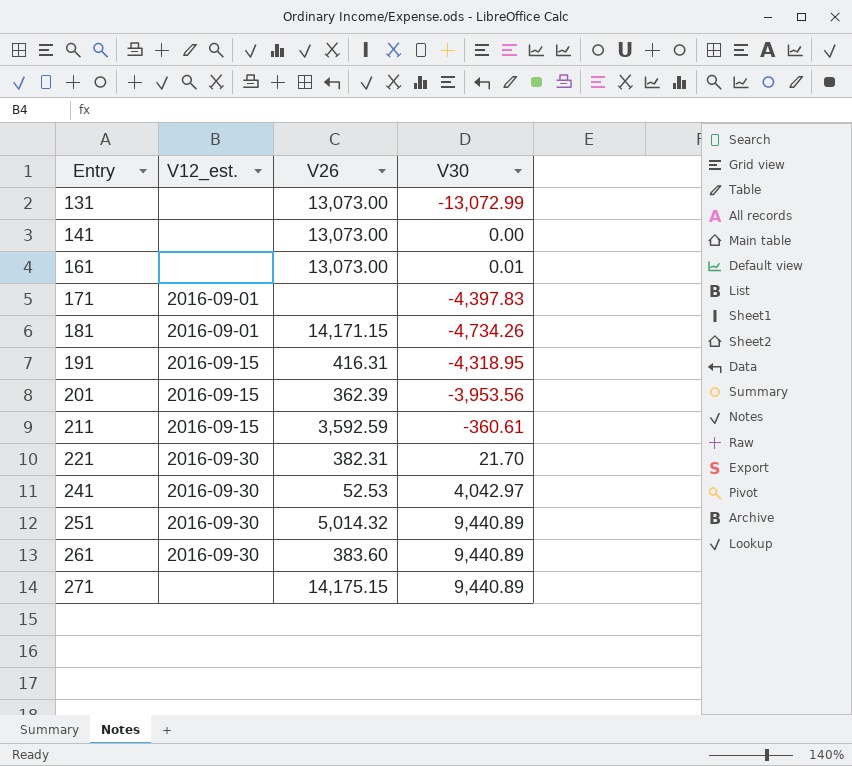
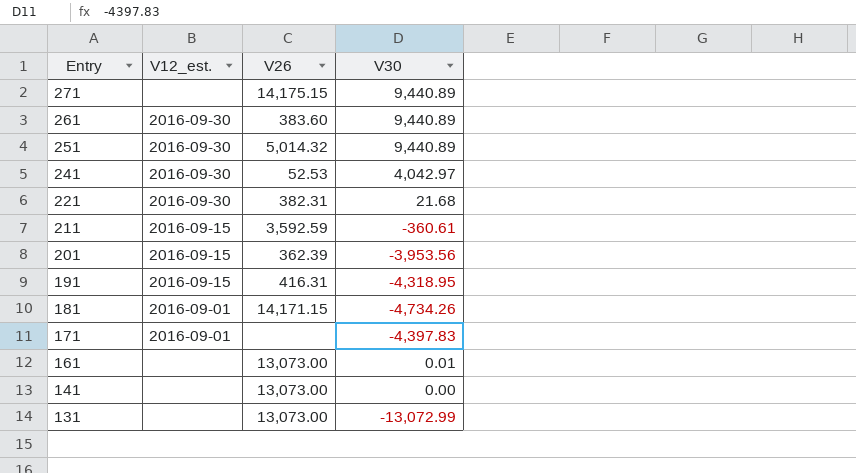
row order: Entry ascending -> Entry descending
221 | V30: 21.70 -> 21.68

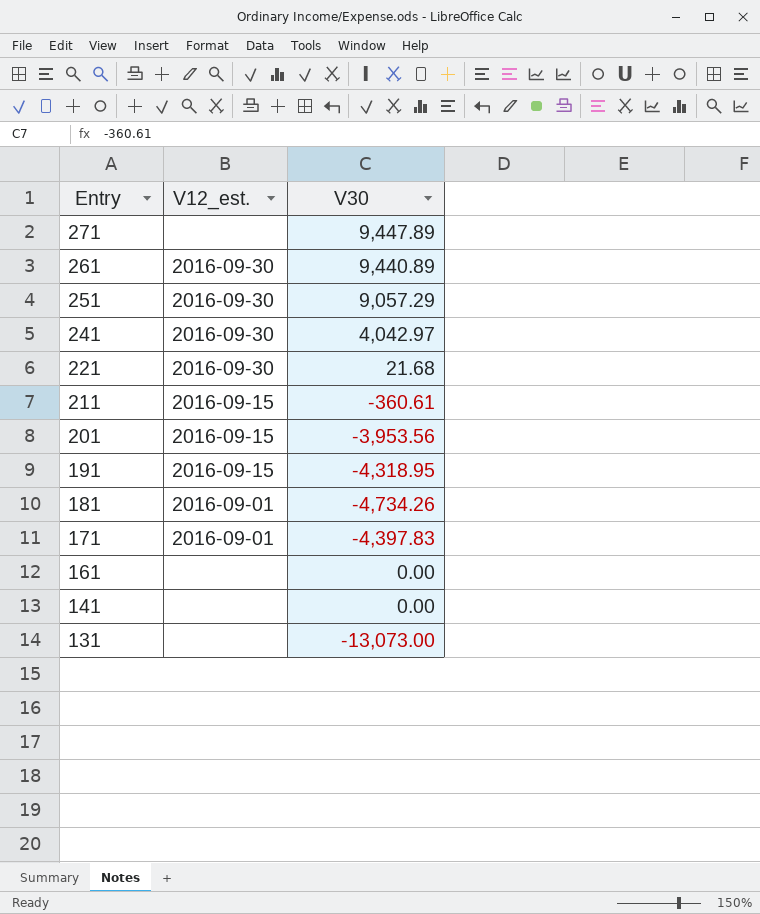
column V26 | position: 3 -> none
271 | V30: 9,440.89 -> 9,447.89
251 | V30: 9,440.89 -> 9,057.29
161 | V30: 0.01 -> 0.00
131 | V30: -13,072.99 -> -13,073.00

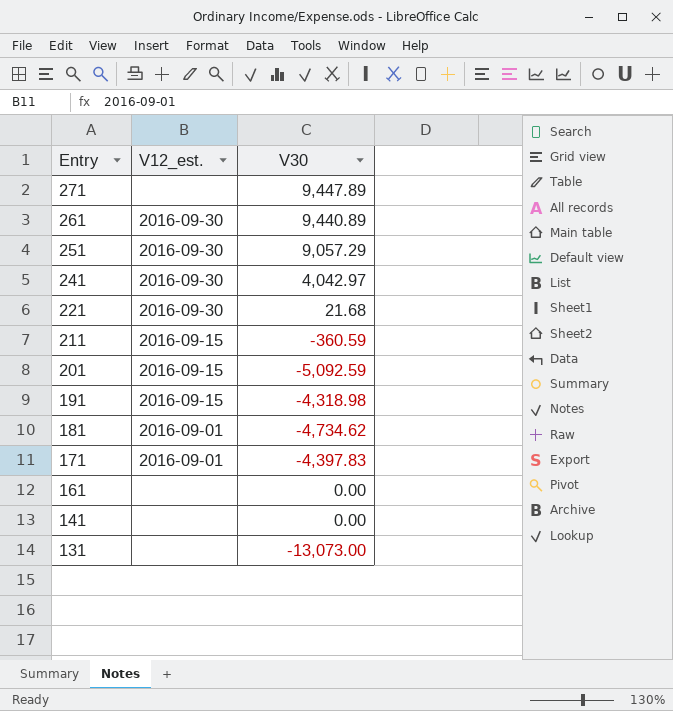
211 | V30: -360.61 -> -360.59
201 | V30: -3,953.56 -> -5,092.59
191 | V30: -4,318.95 -> -4,318.98
181 | V30: -4,734.26 -> -4,734.62

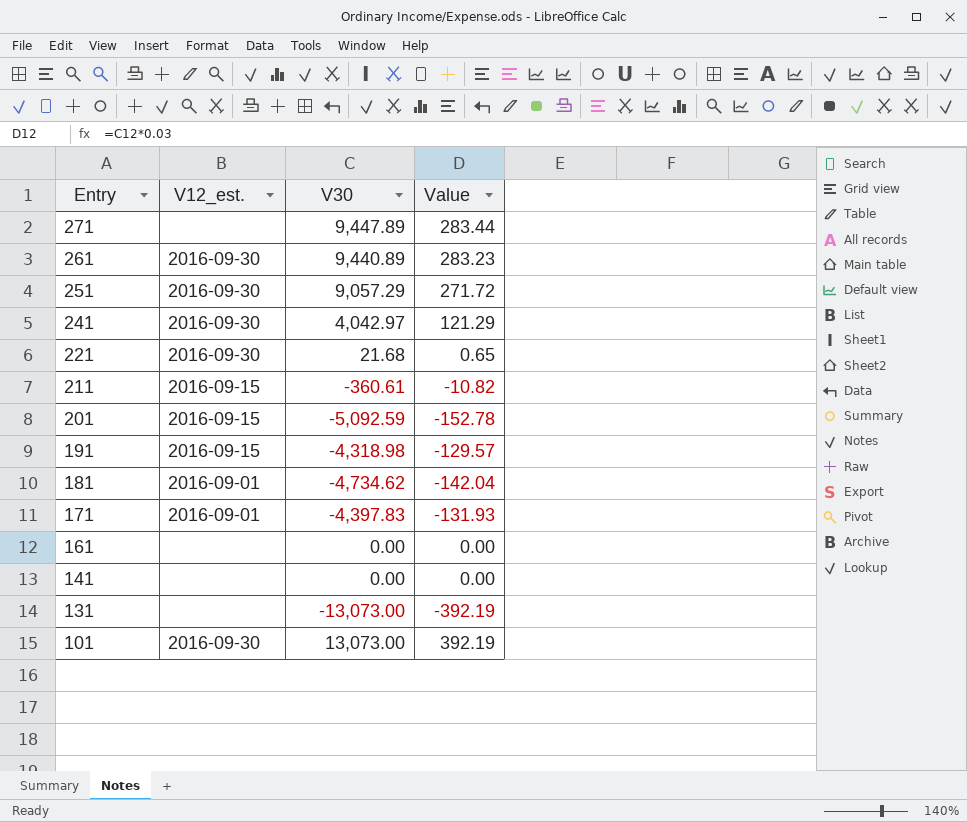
column Value | formula: none -> [V30] * 0.03
211 | V30: -360.59 -> -360.61
row 101: none -> 2016-09-30 | 13,073.00 | 392.19

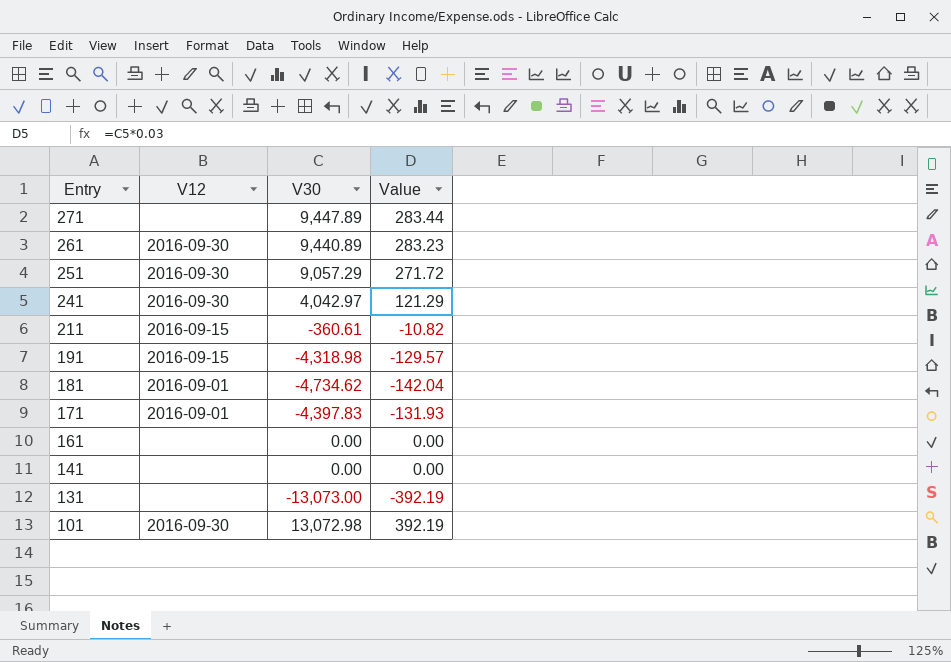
column name: V12_est. -> V12
row 221: 2016-09-30 | 21.68 | 0.65 -> none
row 201: 2016-09-15 | -5,092.59 | -152.78 -> none
101 | V30: 13,073.00 -> 13,072.98

